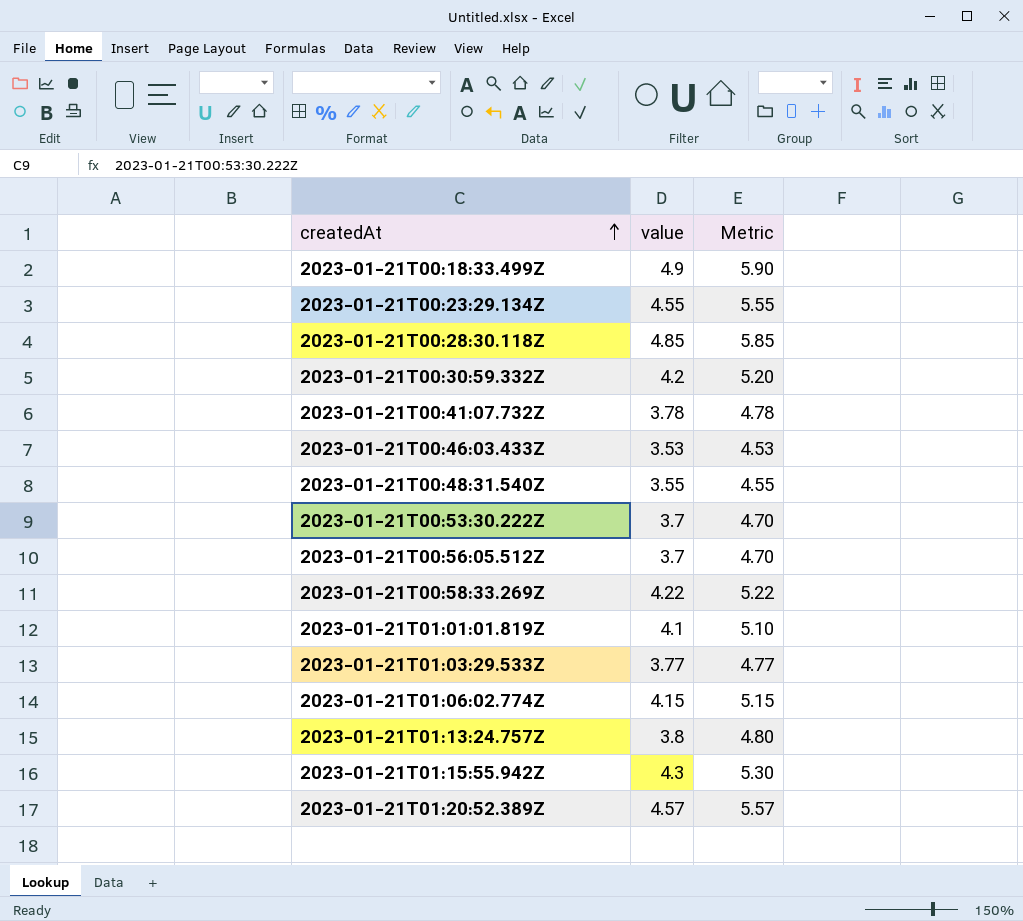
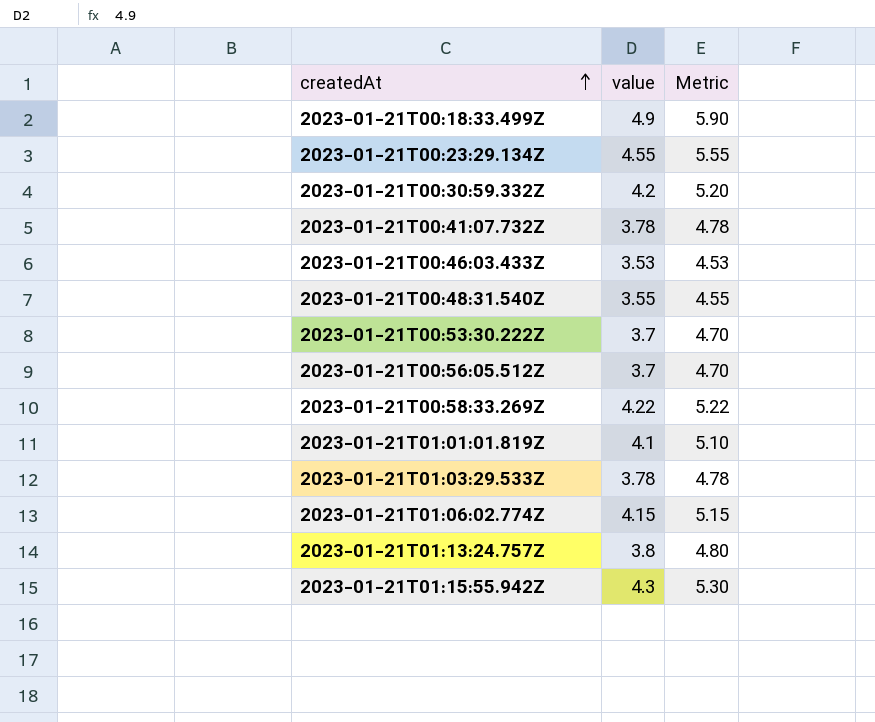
row 2023-01-21T00:28:30.118Z: 4.85 | 5.85 -> none
row 2023-01-21T01:20:52.389Z: 4.57 | 5.57 -> none
2023-01-21T01:03:29.533Z | value: 3.77 -> 3.78
2023-01-21T01:03:29.533Z | Metric: 4.77 -> 4.78

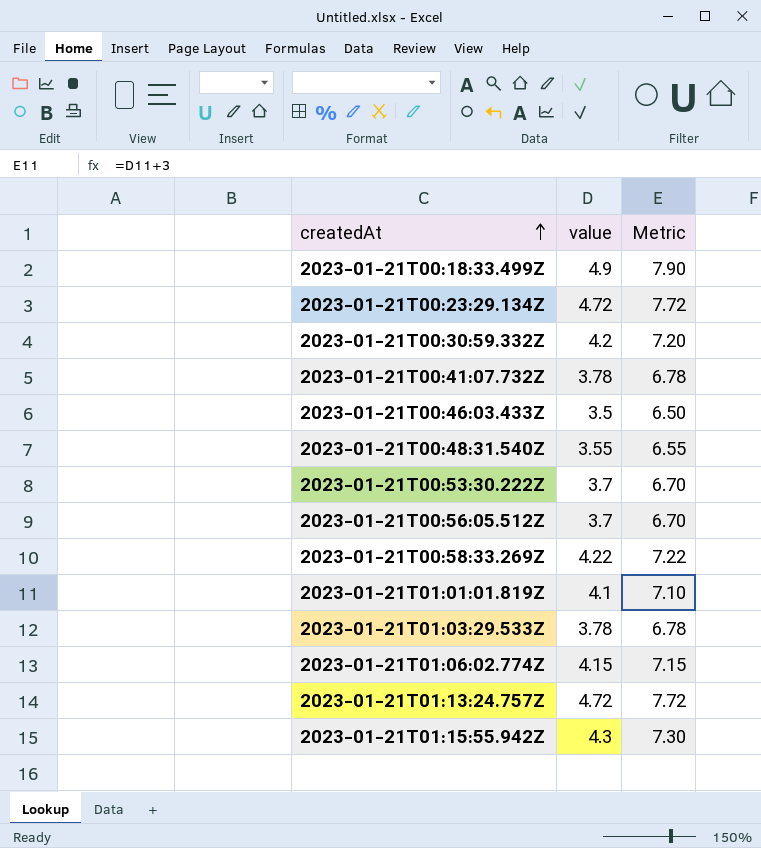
column Metric | formula: [value] + 1 -> [value] + 3
2023-01-21T00:23:29.134Z | value: 4.55 -> 4.72
2023-01-21T00:46:03.433Z | value: 3.53 -> 3.5
2023-01-21T01:13:24.757Z | value: 3.8 -> 4.72

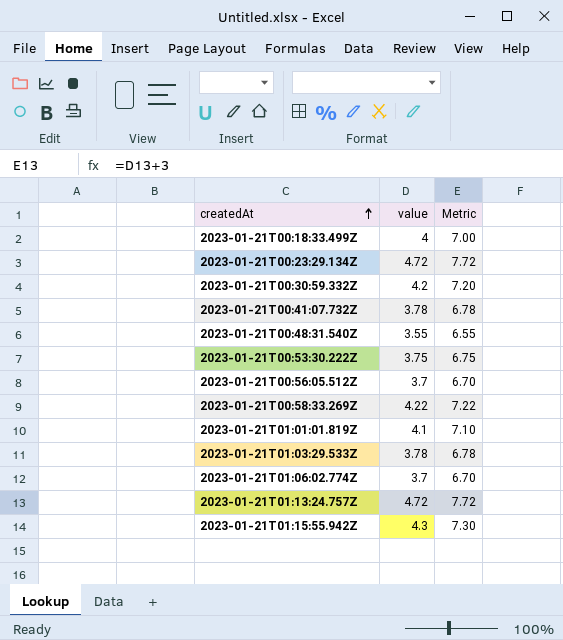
row 2023-01-21T00:46:03.433Z: 3.5 | 6.50 -> none
2023-01-21T00:18:33.499Z | value: 4.9 -> 4
2023-01-21T00:18:33.499Z | Metric: 7.90 -> 7.00
2023-01-21T00:53:30.222Z | value: 3.7 -> 3.75
2023-01-21T00:53:30.222Z | Metric: 6.70 -> 6.75
2023-01-21T01:06:02.774Z | value: 4.15 -> 3.7
2023-01-21T01:06:02.774Z | Metric: 7.15 -> 6.70

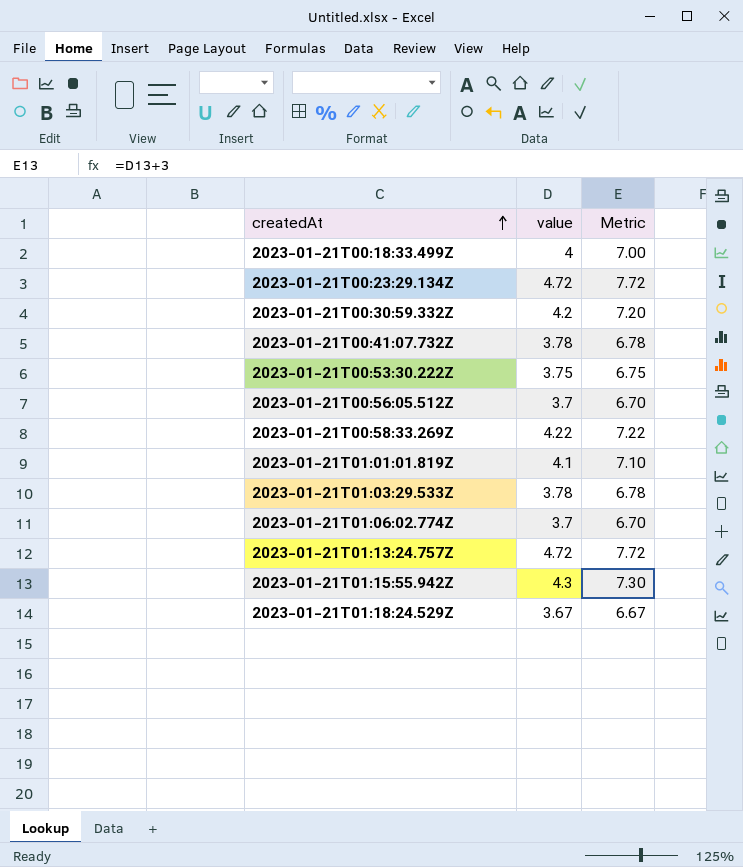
row 2023-01-21T00:48:31.540Z: 3.55 | 6.55 -> none
row 2023-01-21T01:18:24.529Z: none -> 3.67 | 6.67

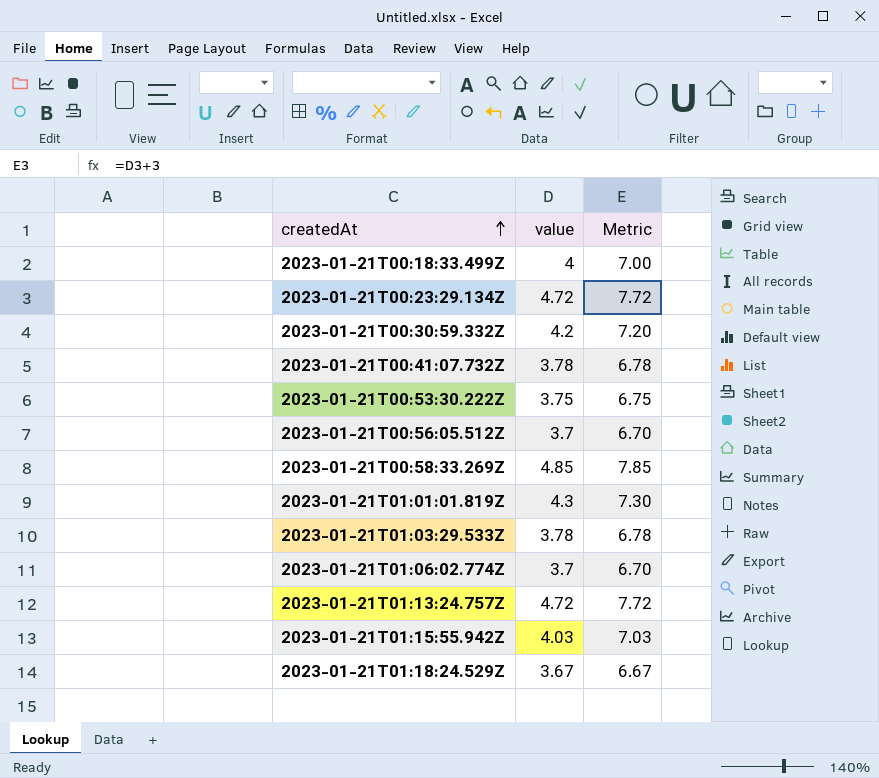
2023-01-21T00:58:33.269Z | value: 4.22 -> 4.85
2023-01-21T00:58:33.269Z | Metric: 7.22 -> 7.85
2023-01-21T01:01:01.819Z | value: 4.1 -> 4.3
2023-01-21T01:01:01.819Z | Metric: 7.10 -> 7.30
2023-01-21T01:15:55.942Z | value: 4.3 -> 4.03
2023-01-21T01:15:55.942Z | Metric: 7.30 -> 7.03

